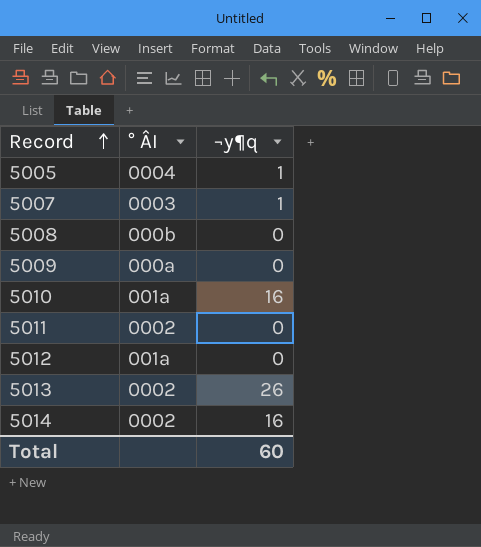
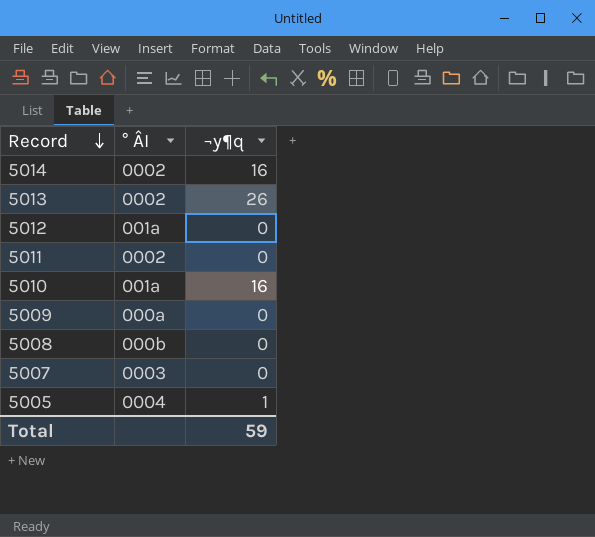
row order: Record ascending -> Record descending
5007 | ¬y¶q: 1 -> 0
Total | ¬y¶q: 60 -> 59

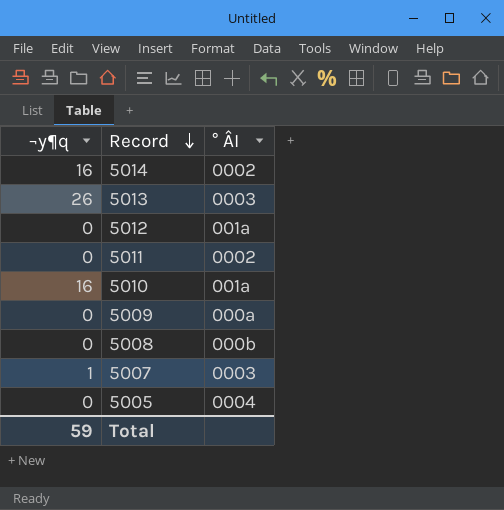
column ¬y¶q | position: 3 -> 1
5013 | ° ÂI: 0002 -> 0003
5007 | ¬y¶q: 0 -> 1
5005 | ¬y¶q: 1 -> 0

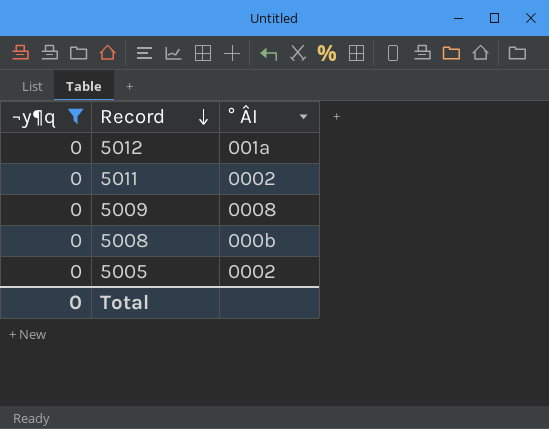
filter: none -> ¬y¶q = 0
5009 | ° ÂI: 000a -> 0008
5005 | ° ÂI: 0004 -> 0002
Total | ¬y¶q: 59 -> 0

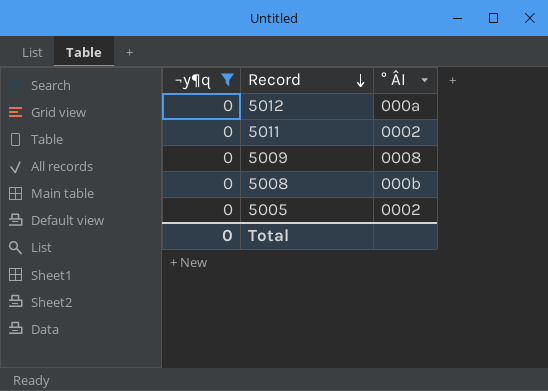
5012 | ° ÂI: 001a -> 000a

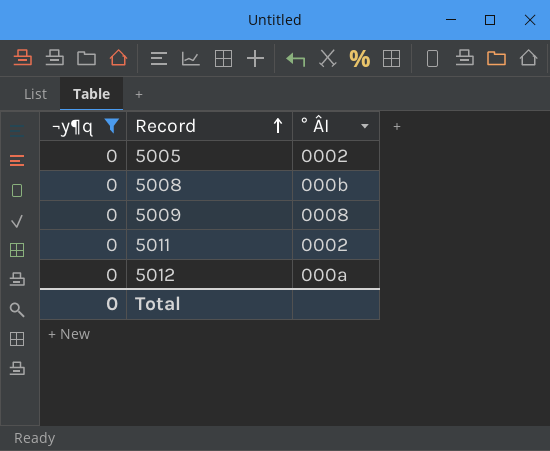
row order: Record descending -> Record ascending

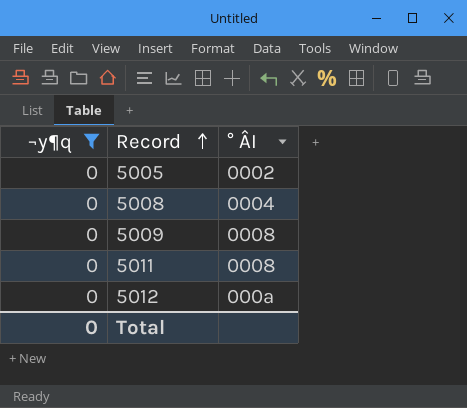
5008 | ° ÂI: 000b -> 0004
5011 | ° ÂI: 0002 -> 0008

